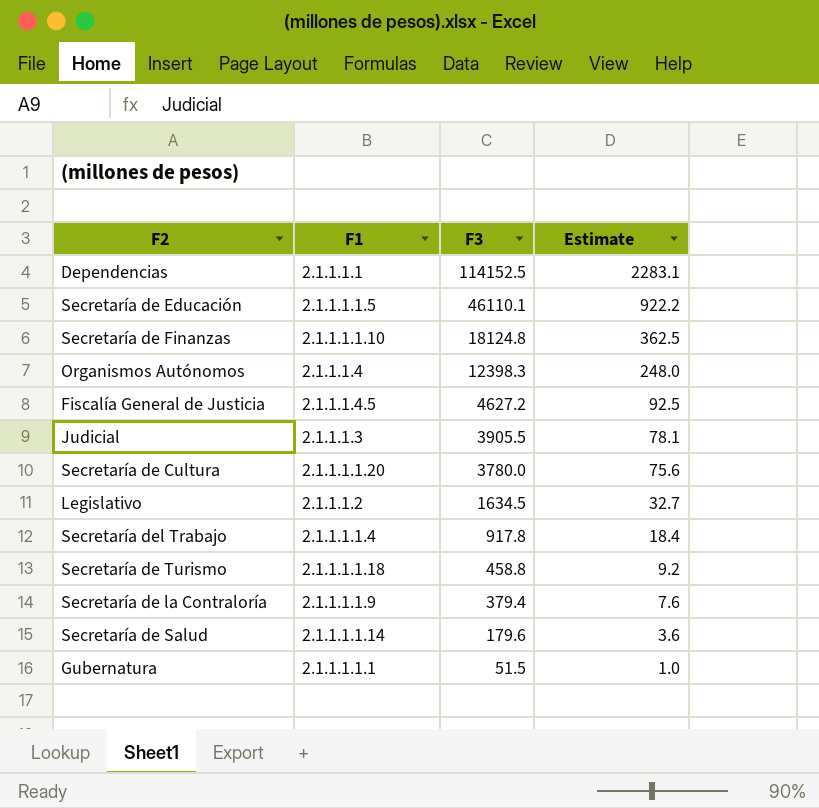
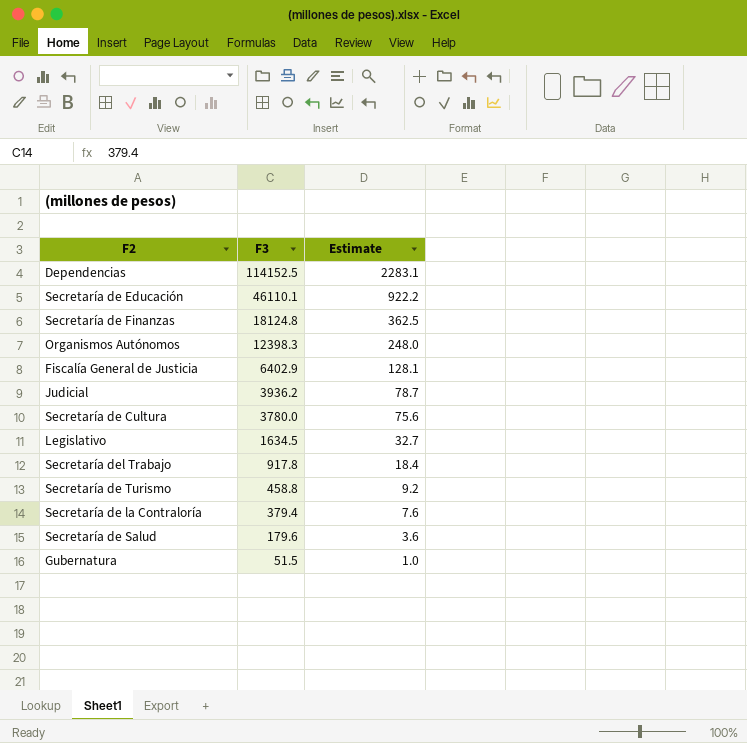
column F1 | position: 2 -> none
Fiscalía General de Justicia | F3: 4627.2 -> 6402.9
Fiscalía General de Justicia | Estimate: 92.5 -> 128.1
Judicial | F3: 3905.5 -> 3936.2
Judicial | Estimate: 78.1 -> 78.7

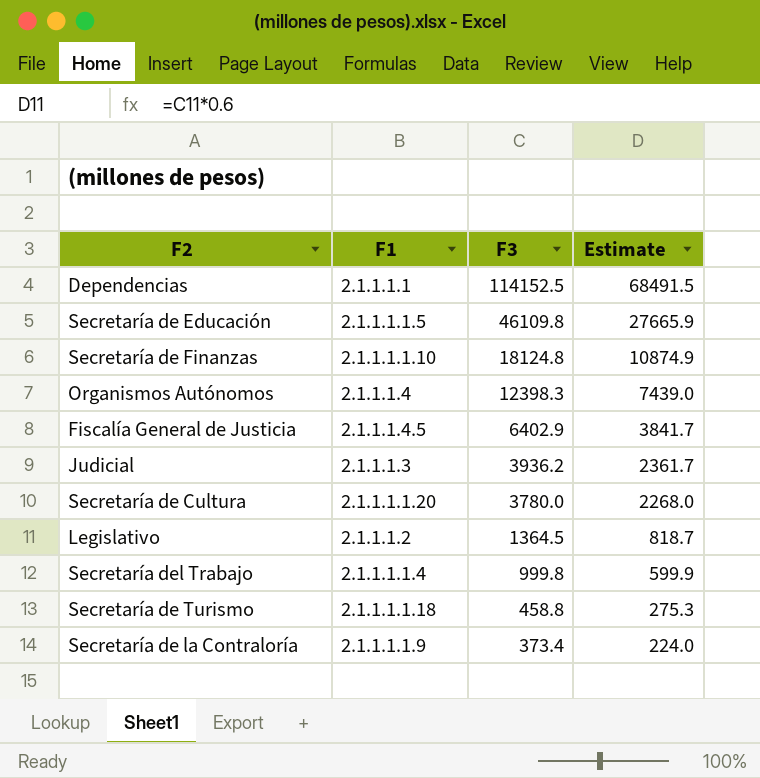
column F1 | position: none -> 2
column Estimate | formula: [F3] * 0.02 -> [F3] * 0.6
row Secretaría de Salud: 179.6 | 3.6 -> none
row Gubernatura: 51.5 | 1.0 -> none
Secretaría de Educación | F3: 46110.1 -> 46109.8
Legislativo | F3: 1634.5 -> 1364.5
Secretaría del Trabajo | F3: 917.8 -> 999.8
Secretaría de la Contraloría | F3: 379.4 -> 373.4

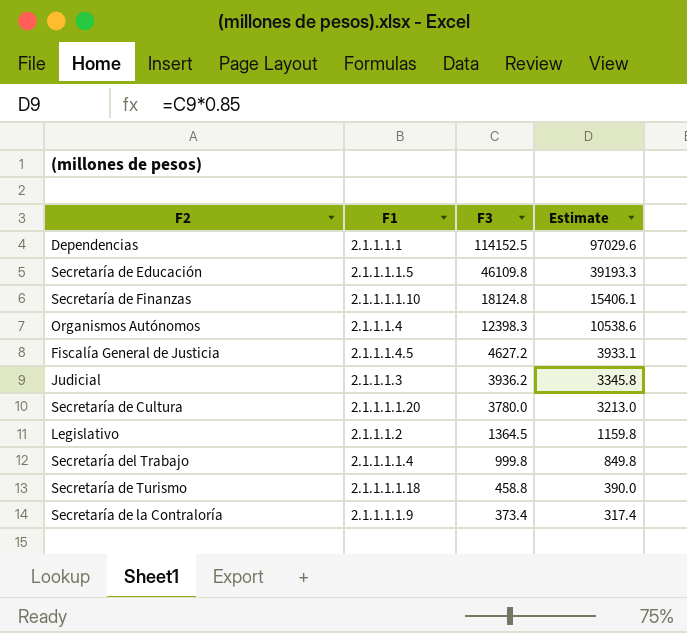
column Estimate | formula: [F3] * 0.6 -> [F3] * 0.85
Fiscalía General de Justicia | F3: 6402.9 -> 4627.2

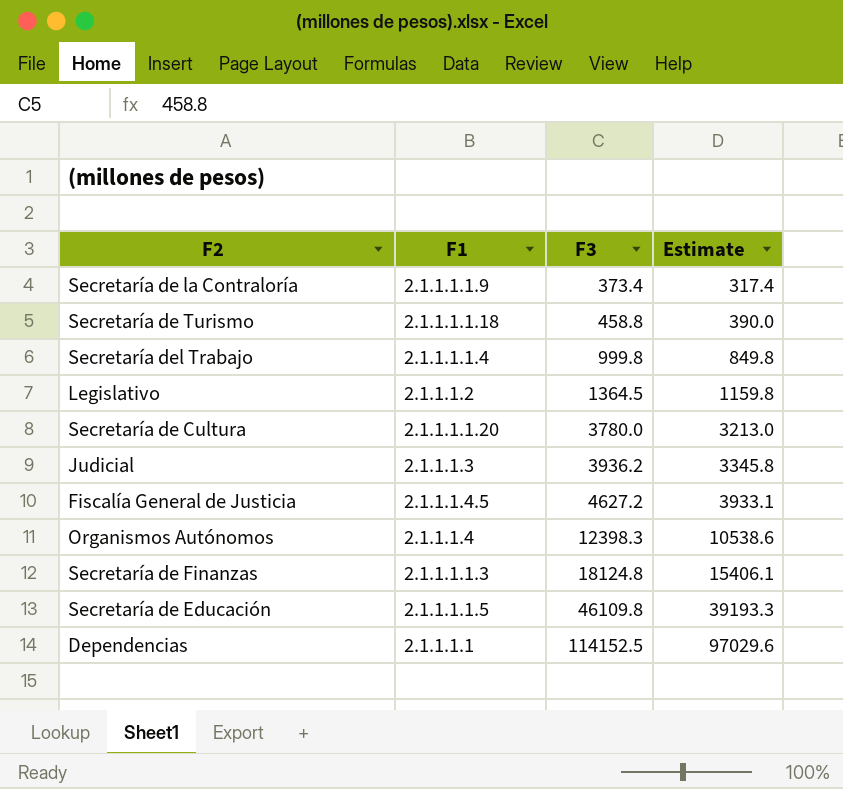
row order: F3 descending -> F3 ascending
Secretaría de Finanzas | F1: 2.1.1.1.1.10 -> 2.1.1.1.1.3

